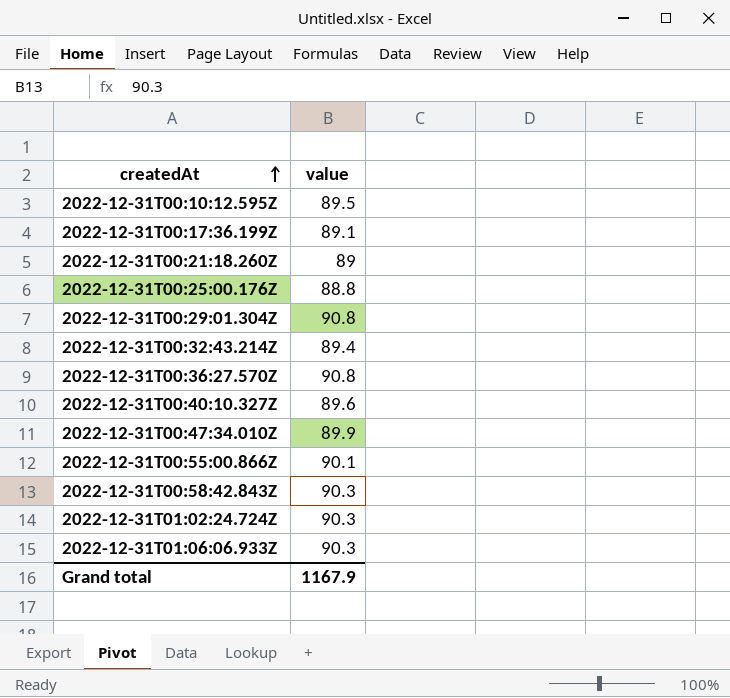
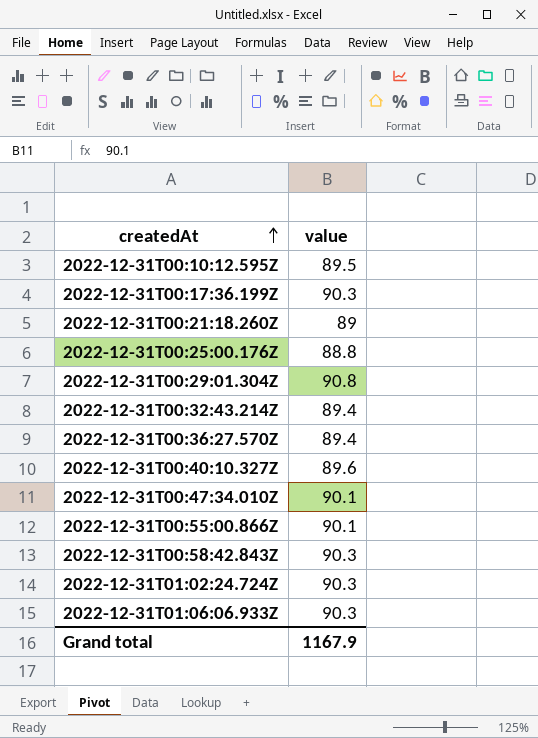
2022-12-31T00:17:36.199Z | value: 89.1 -> 90.3
2022-12-31T00:36:27.570Z | value: 90.8 -> 89.4
2022-12-31T00:47:34.010Z | value: 89.9 -> 90.1

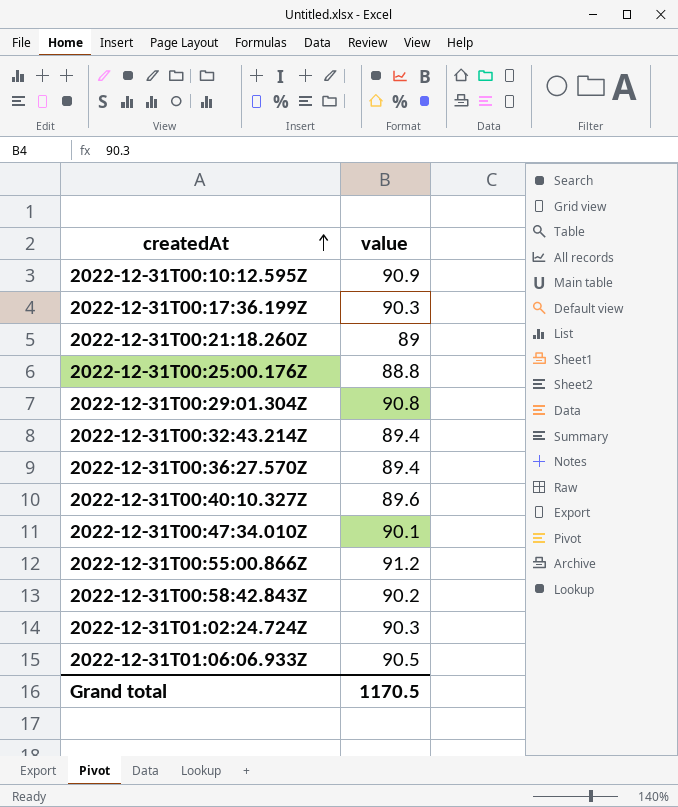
2022-12-31T00:10:12.595Z | value: 89.5 -> 90.9
2022-12-31T00:55:00.866Z | value: 90.1 -> 91.2
2022-12-31T00:58:42.843Z | value: 90.3 -> 90.2
2022-12-31T01:06:06.933Z | value: 90.3 -> 90.5
Grand total | value: 1167.9 -> 1170.5

